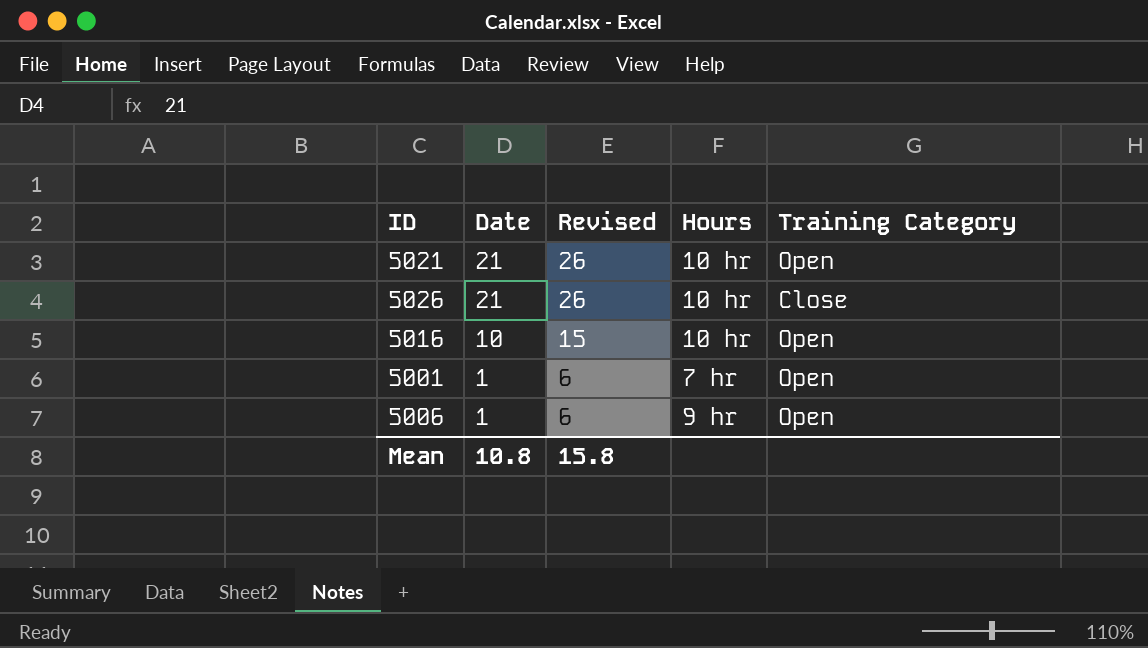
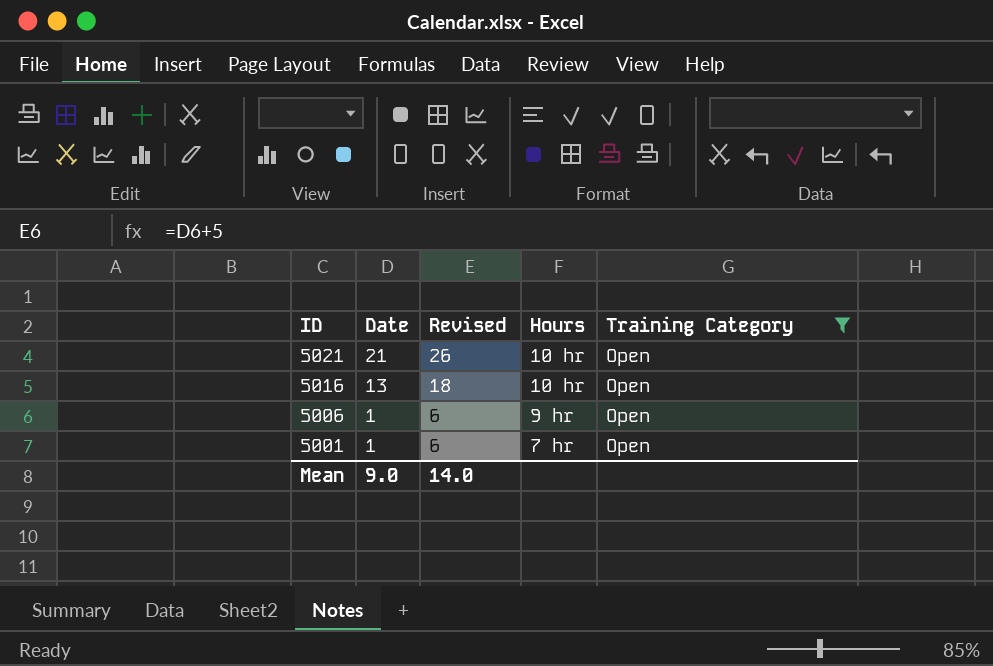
filter: none -> Training Category = Open
row order: Date descending -> ID descending
5016 | Date: 10 -> 13
5016 | Revised: 15 -> 18
Mean | Date: 10.8 -> 9.0
Mean | Revised: 15.8 -> 14.0

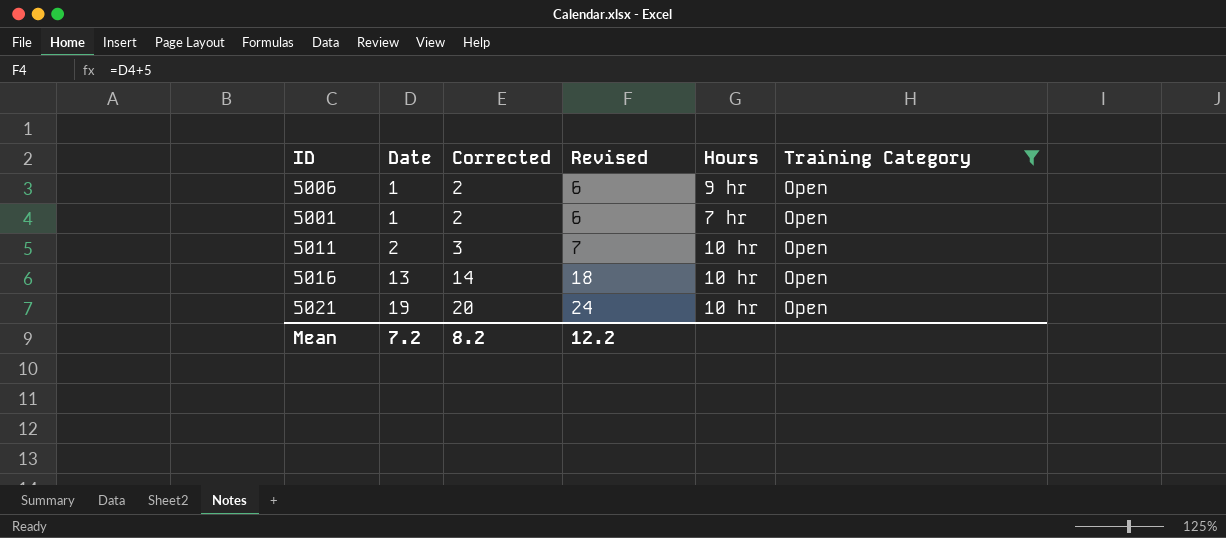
row order: ID descending -> Date ascending
column Corrected | formula: none -> [Date] + 1
row 5011: none -> 2 | 3 | 7 | 10 hr | Open
5021 | Date: 21 -> 19
5021 | Revised: 26 -> 24
Mean | Date: 9.0 -> 7.2
Mean | Revised: 14.0 -> 12.2

